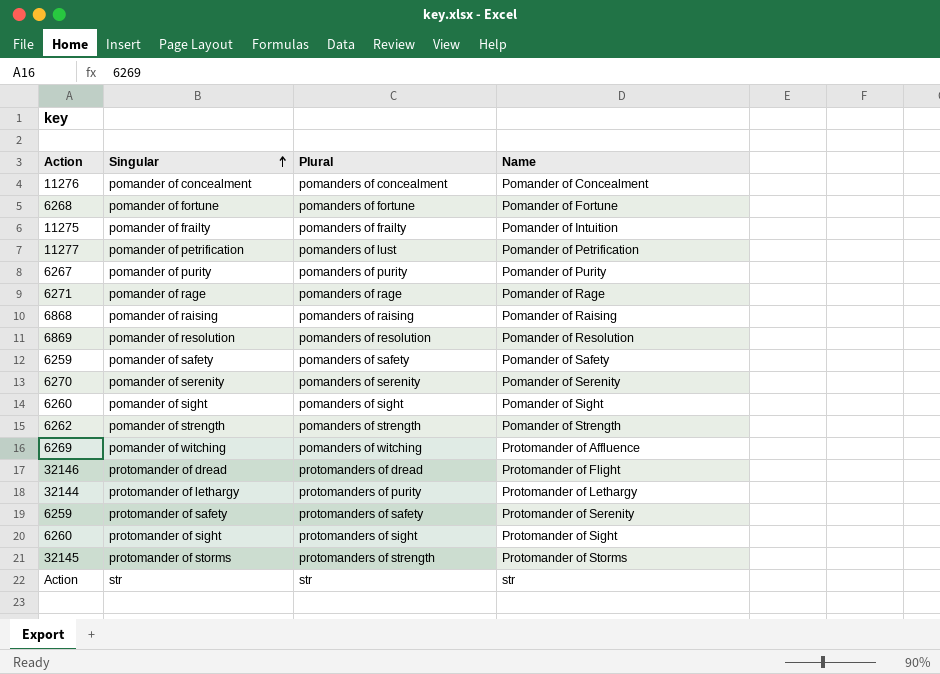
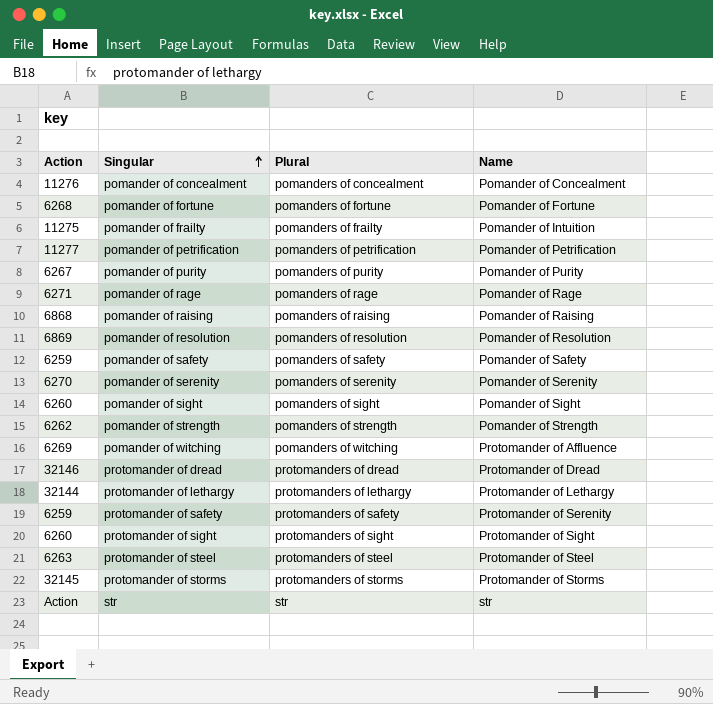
pomander of petrification | Plural: pomanders of lust -> pomanders of petrification
protomander of dread | Name: Protomander of Flight -> Protomander of Dread
protomander of lethargy | Plural: protomanders of purity -> protomanders of lethargy
row protomander of steel: none -> 6263 | protomanders of steel | Protomander of Steel
protomander of storms | Plural: protomanders of strength -> protomanders of storms

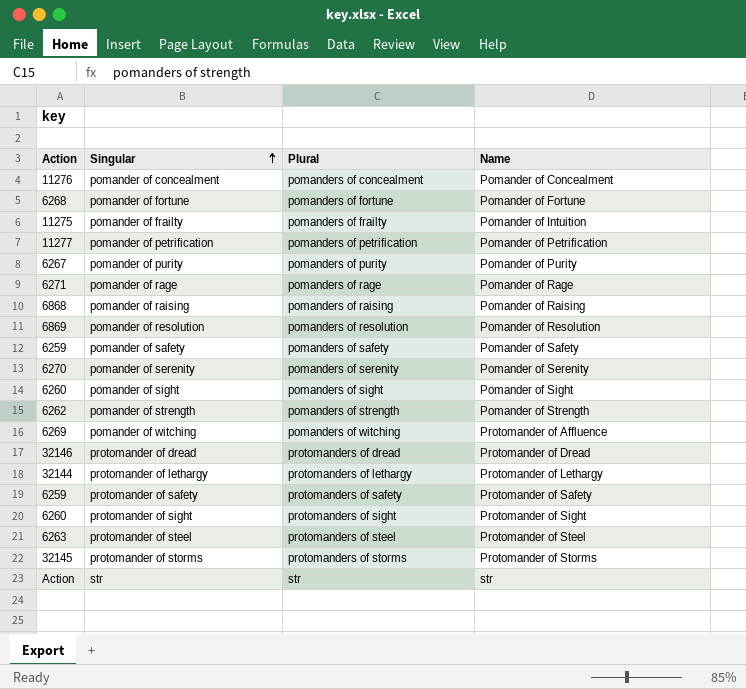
protomander of safety | Name: Protomander of Serenity -> Protomander of Safety

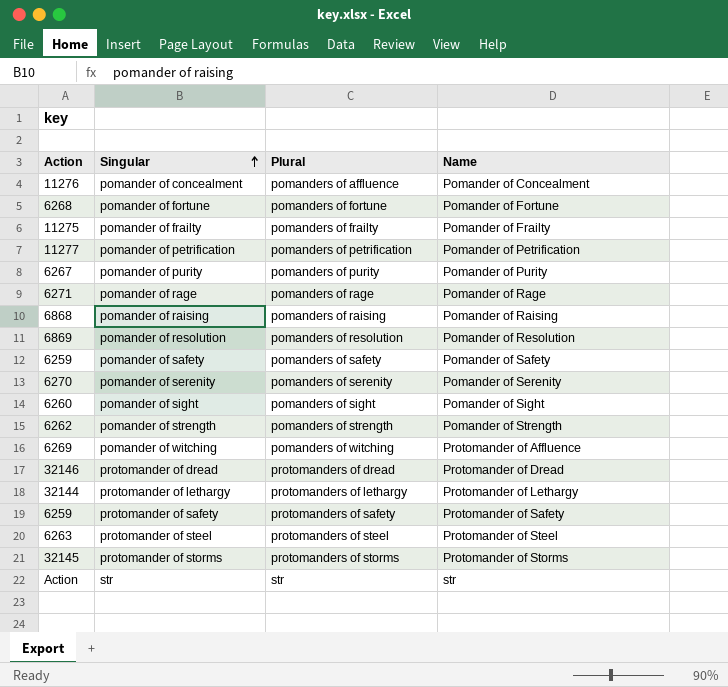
row protomander of sight: 6260 | protomanders of sight | Protomander of Sight -> none
pomander of concealment | Plural: pomanders of concealment -> pomanders of affluence
pomander of frailty | Name: Pomander of Intuition -> Pomander of Frailty

